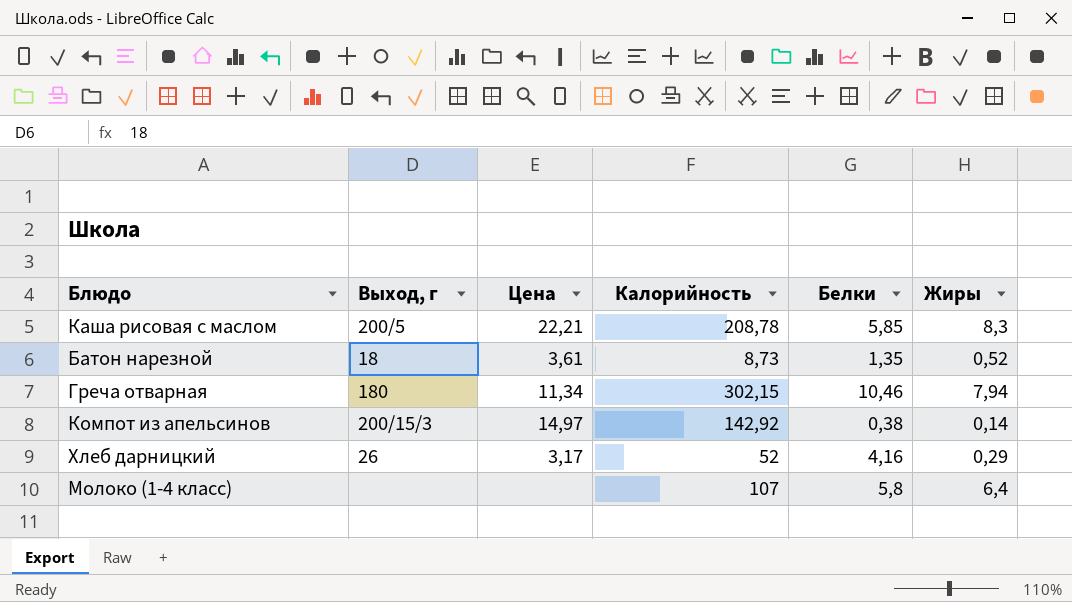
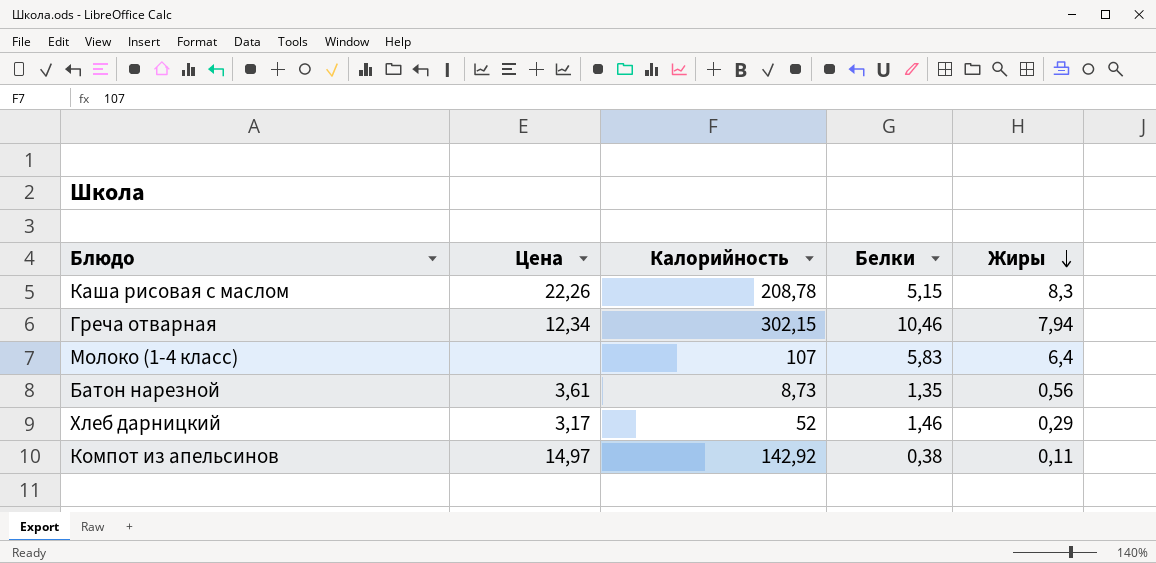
row order: none -> Жиры descending
column Выход, г | position: 2 -> none
Каша рисовая с маслом | Цена: 22,21 -> 22,26
Каша рисовая с маслом | Белки: 5,85 -> 5,15
Греча отварная | Цена: 11,34 -> 12,34
Молоко (1-4 класс) | Белки: 5,8 -> 5,83
Батон нарезной | Жиры: 0,52 -> 0,56
Хлеб дарницкий | Белки: 4,16 -> 1,46
Компот из апельсинов | Жиры: 0,14 -> 0,11

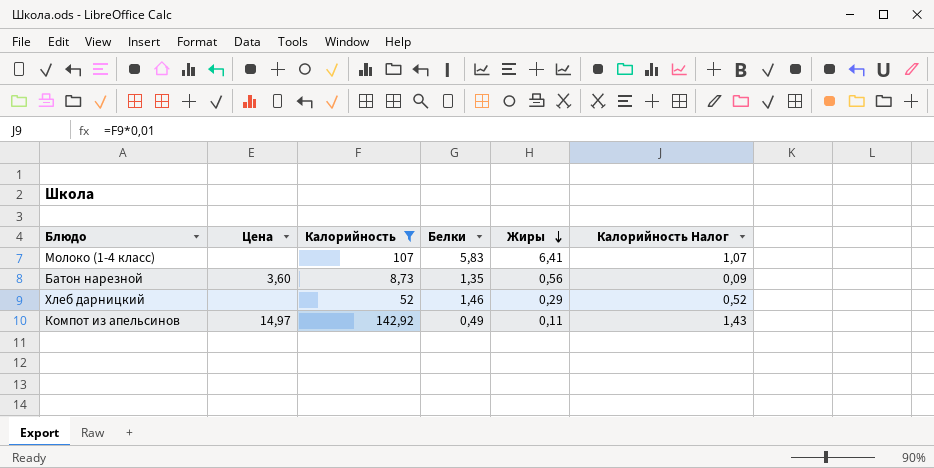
filter: none -> Калорийность <= 142,92
column Калорийность Налог | formula: none -> [Калорийность] * 0,01
Молоко (1-4 класс) | Жиры: 6,4 -> 6,41
Батон нарезной | Цена: 3,61 -> 3,60
Хлеб дарницкий | Цена: 3,17 -> none
Компот из апельсинов | Белки: 0,38 -> 0,49

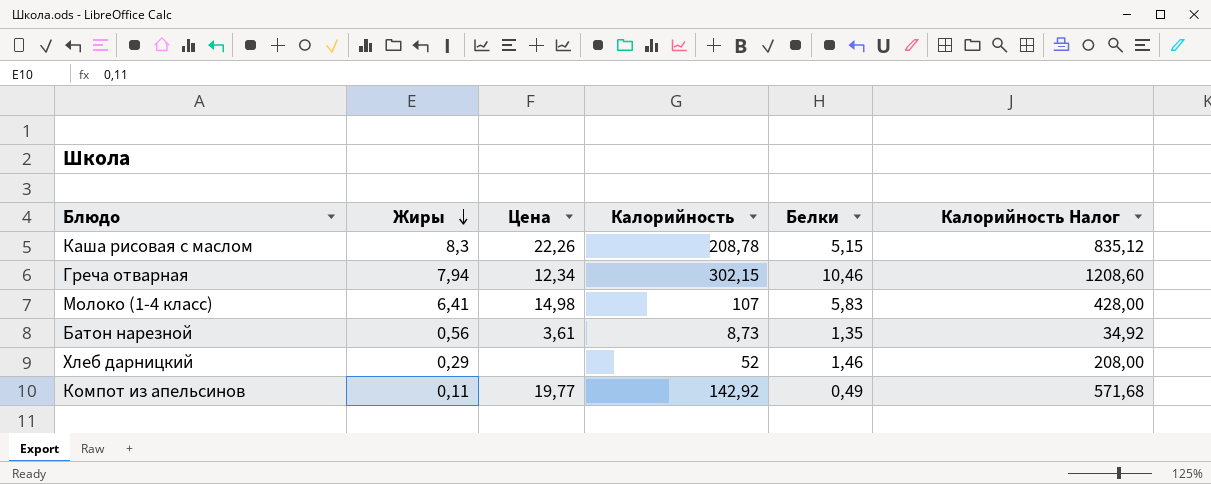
filter: Калорийность <= 142,92 -> none
column Жиры | position: 5 -> 2
column Калорийность Налог | formula: [Калорийность] * 0,01 -> [Калорийность] * 4
Молоко (1-4 класс) | Цена: none -> 14,98
Батон нарезной | Цена: 3,60 -> 3,61
Компот из апельсинов | Цена: 14,97 -> 19,77

